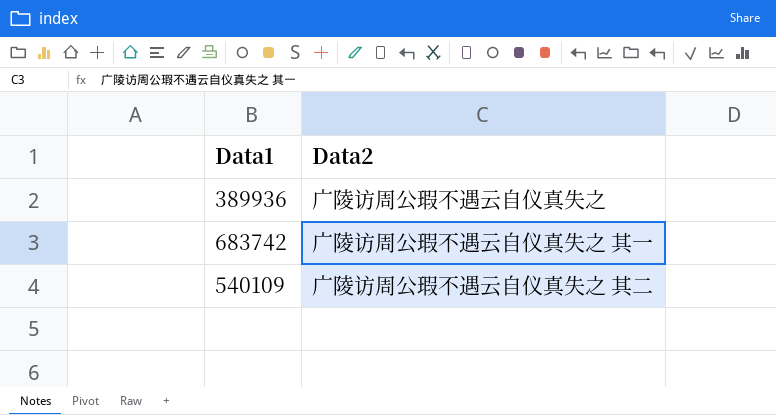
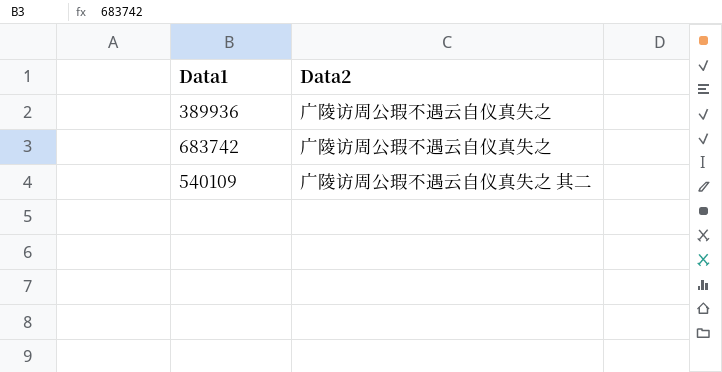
683742 | Data2: 广陵访周公瑕不遇云自仪真失之 其一 -> 广陵访周公瑕不遇云自仪真失之

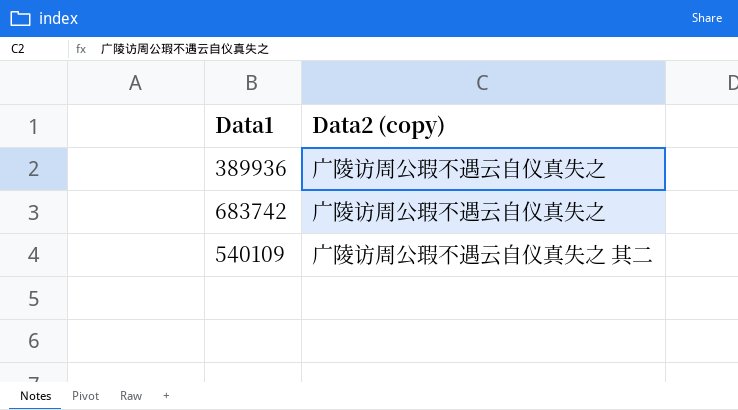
column name: Data2 -> Data2 (copy)

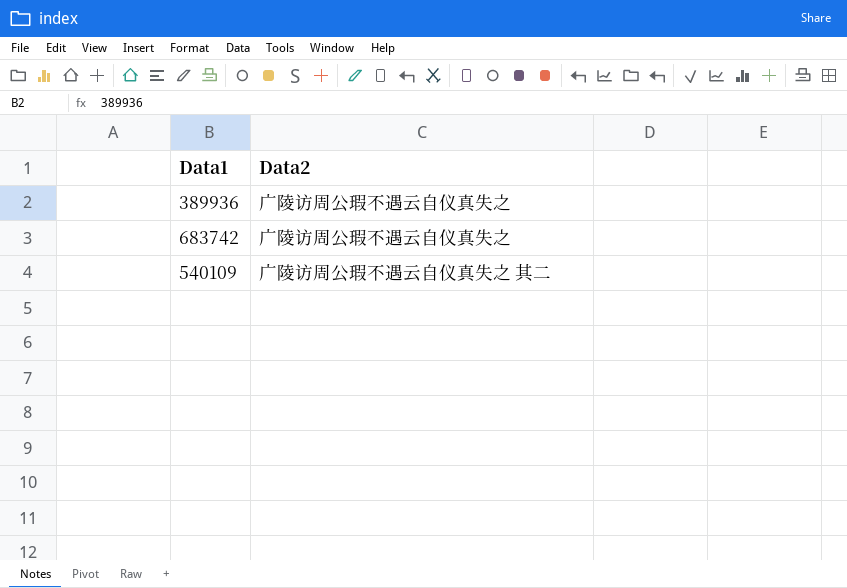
column name: Data2 (copy) -> Data2

